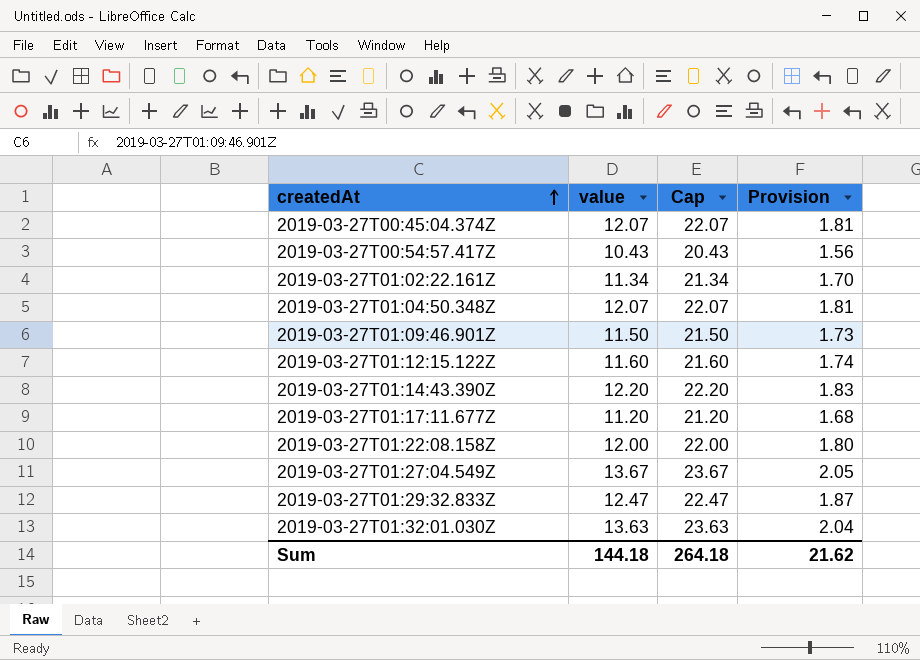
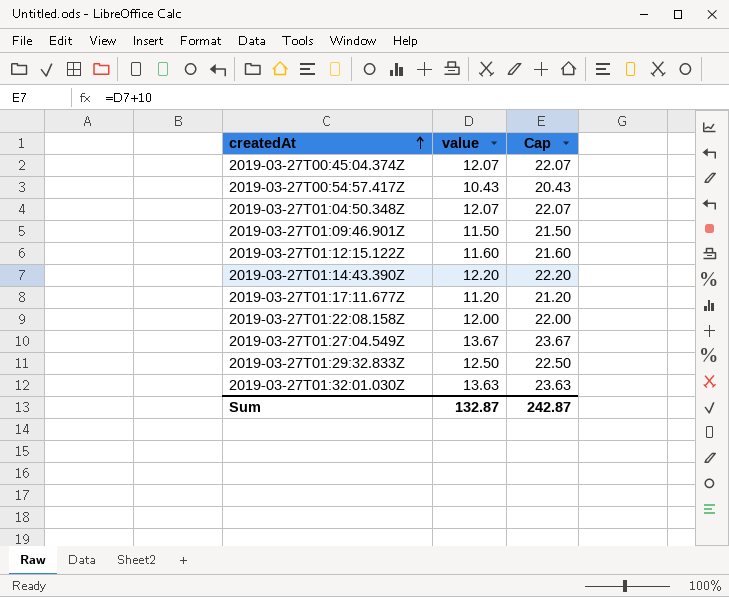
column Provision | formula: [value] * 0.15 -> none
row 2019-03-27T01:02:22.161Z: 11.34 | 21.34 | 1.70 -> none
2019-03-27T01:29:32.833Z | value: 12.47 -> 12.50
2019-03-27T01:29:32.833Z | Cap: 22.47 -> 22.50
Sum | value: 144.18 -> 132.87
Sum | Cap: 264.18 -> 242.87

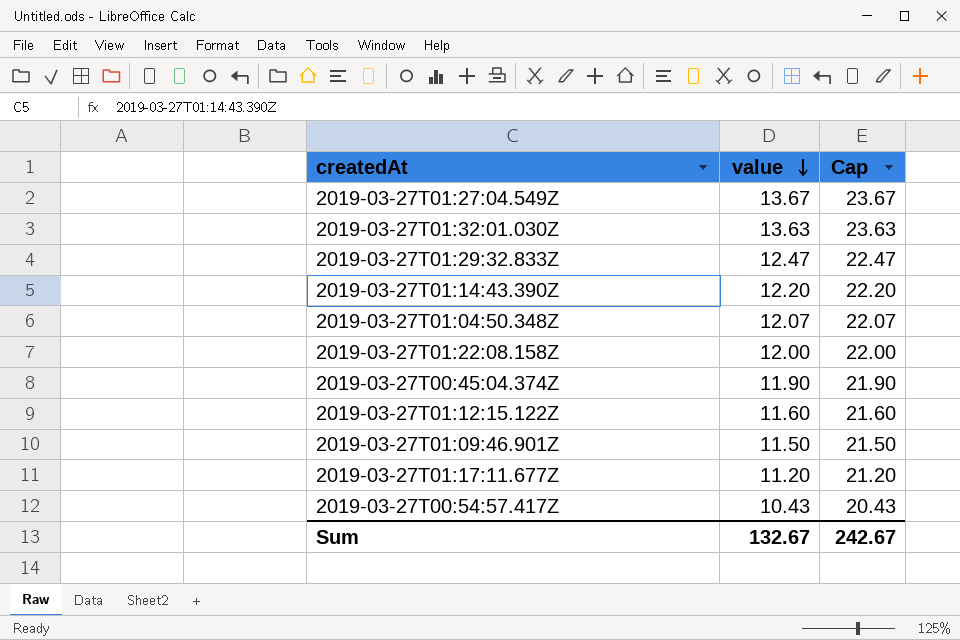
row order: createdAt ascending -> value descending
2019-03-27T01:29:32.833Z | value: 12.50 -> 12.47
2019-03-27T01:29:32.833Z | Cap: 22.50 -> 22.47
2019-03-27T00:45:04.374Z | value: 12.07 -> 11.90
2019-03-27T00:45:04.374Z | Cap: 22.07 -> 21.90
Sum | value: 132.87 -> 132.67
Sum | Cap: 242.87 -> 242.67

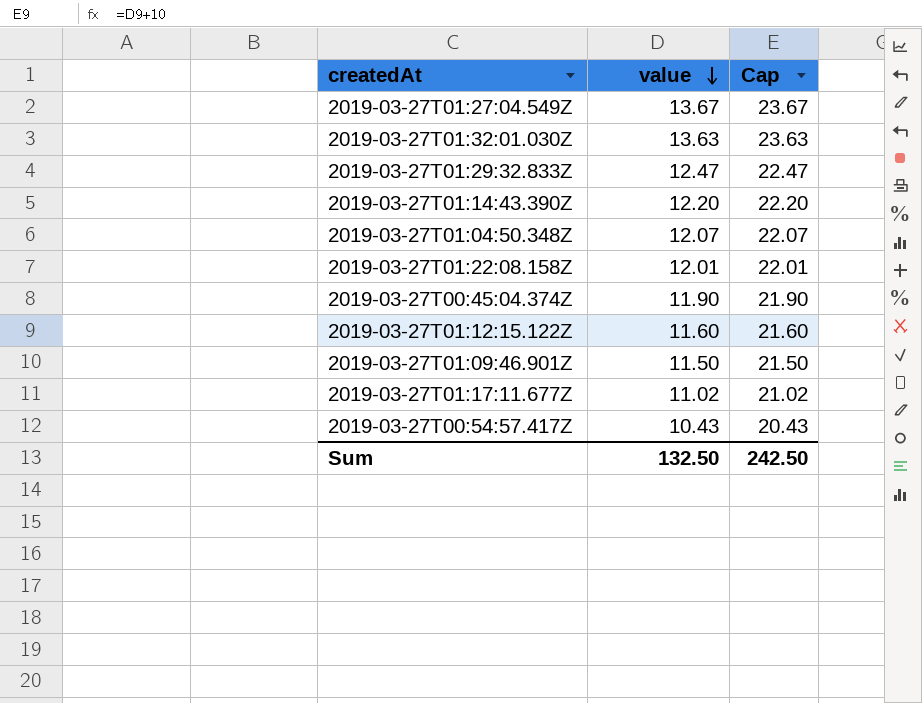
2019-03-27T01:22:08.158Z | value: 12.00 -> 12.01
2019-03-27T01:22:08.158Z | Cap: 22.00 -> 22.01
2019-03-27T01:17:11.677Z | value: 11.20 -> 11.02
2019-03-27T01:17:11.677Z | Cap: 21.20 -> 21.02
Sum | value: 132.67 -> 132.50
Sum | Cap: 242.67 -> 242.50

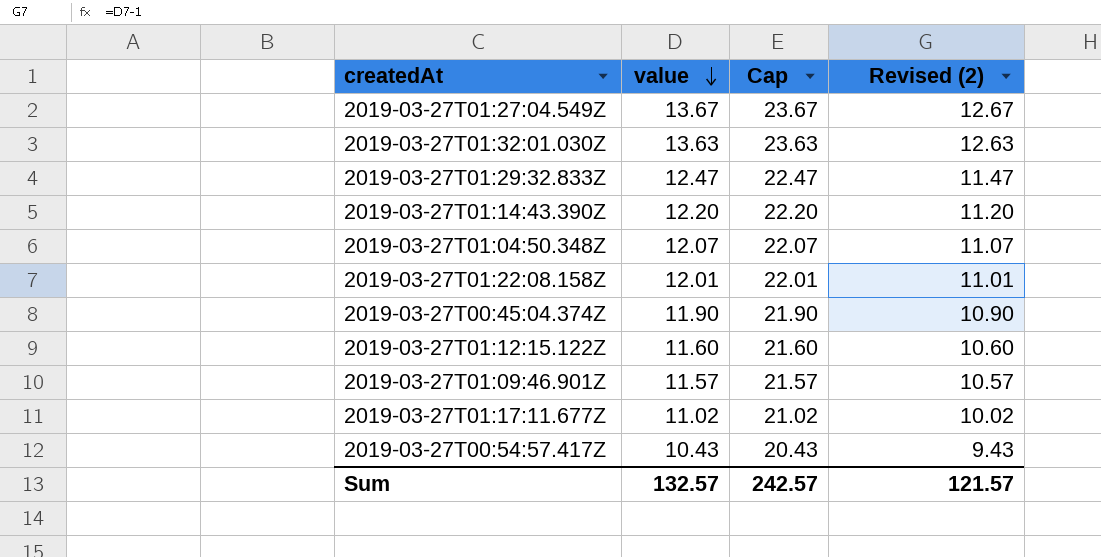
column Revised (2) | formula: none -> [value] - 1
2019-03-27T01:09:46.901Z | value: 11.50 -> 11.57
2019-03-27T01:09:46.901Z | Cap: 21.50 -> 21.57
Sum | value: 132.50 -> 132.57
Sum | Cap: 242.50 -> 242.57

